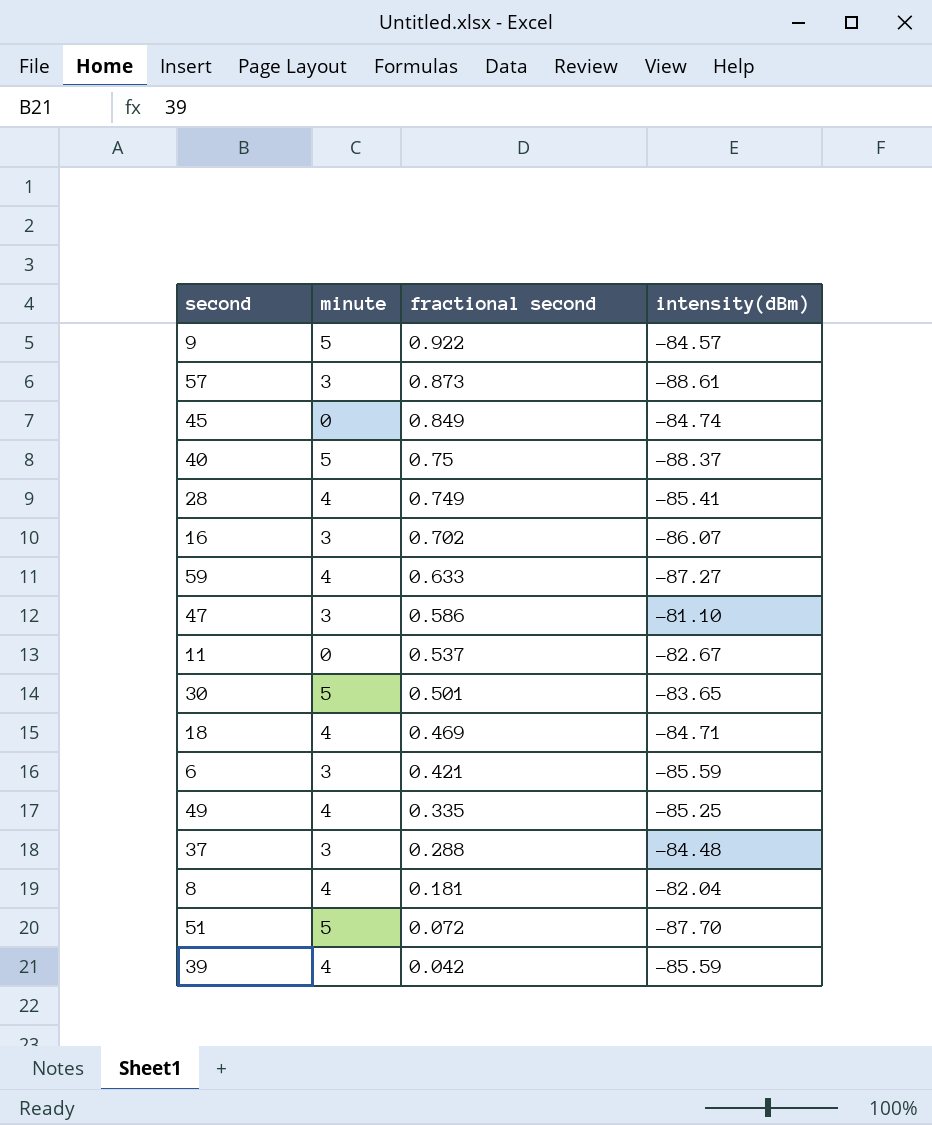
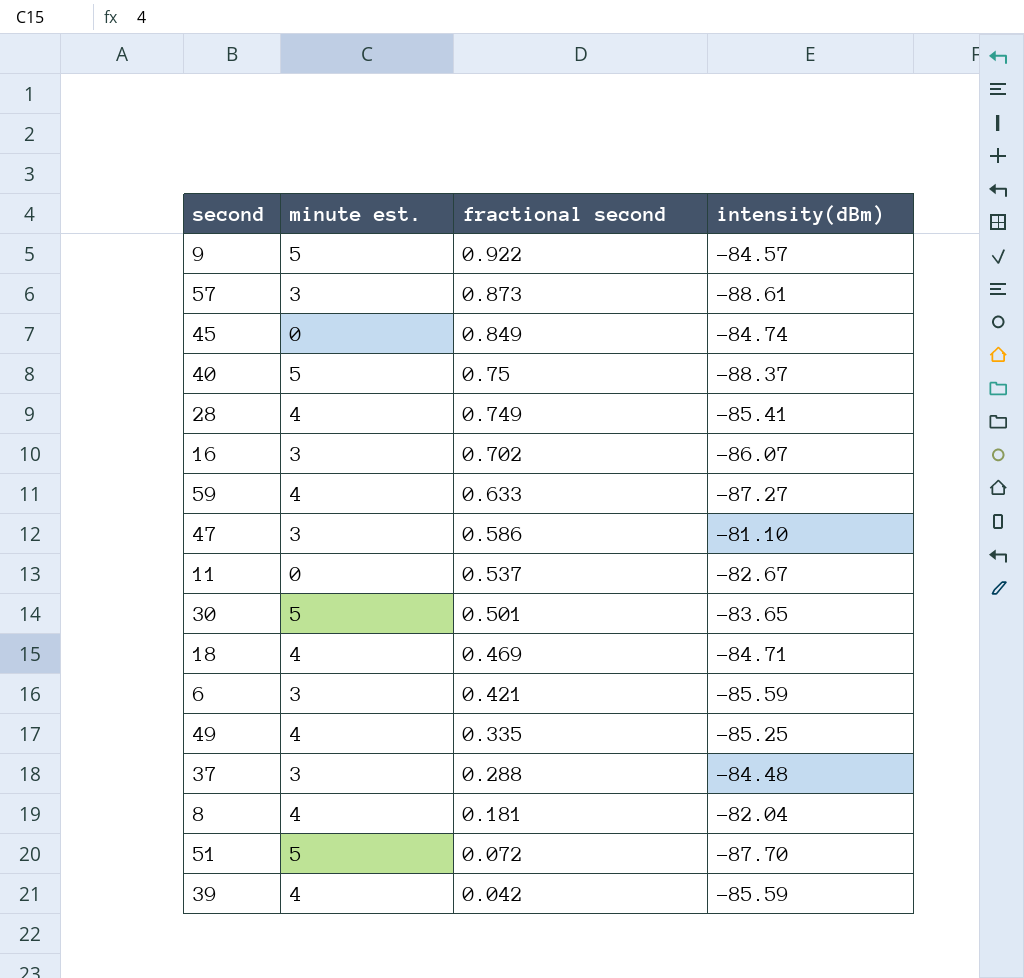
column name: minute -> minute est.

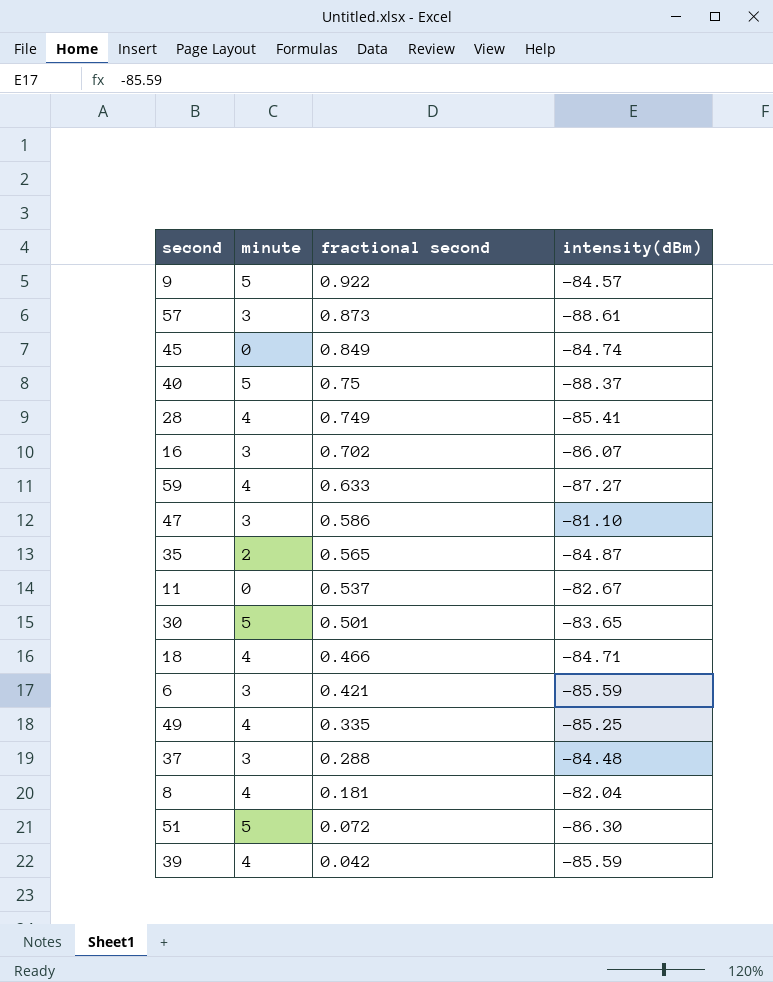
column name: minute est. -> minute
row 35: none -> 2 | 0.565 | -84.87
18 | fractional second: 0.469 -> 0.466
51 | intensity(dBm): -87.70 -> -86.30

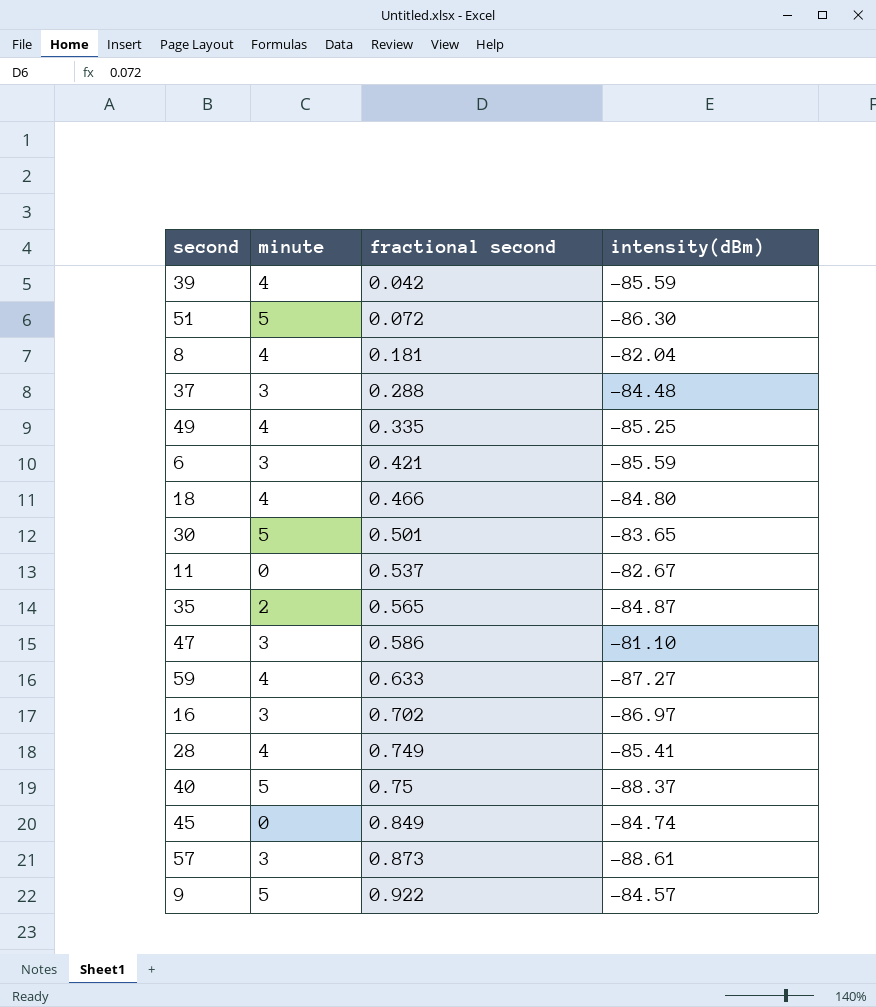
row order: fractional second descending -> fractional second ascending
18 | intensity(dBm): -84.71 -> -84.80
16 | intensity(dBm): -86.07 -> -86.97

